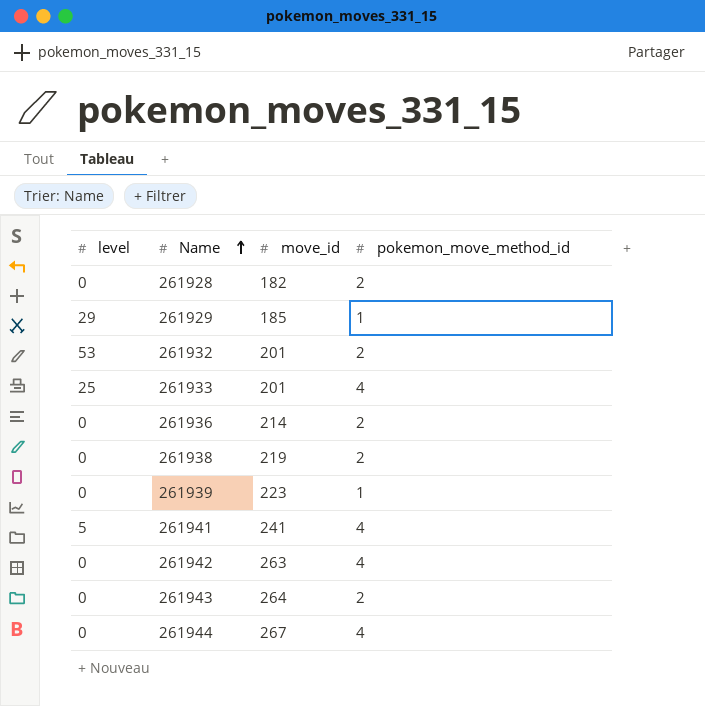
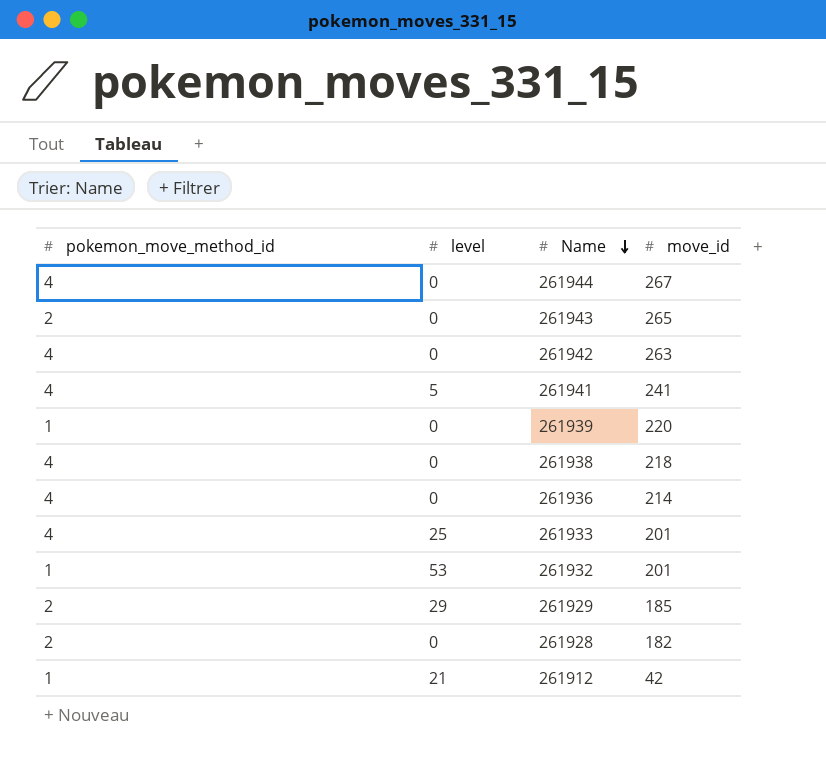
row order: Name ascending -> Name descending
column pokemon_move_method_id | position: 4 -> 1
261943 | move_id: 264 -> 265
261939 | move_id: 223 -> 220
261938 | pokemon_move_method_id: 2 -> 4
261938 | move_id: 219 -> 218
261936 | pokemon_move_method_id: 2 -> 4
261932 | pokemon_move_method_id: 2 -> 1
261929 | pokemon_move_method_id: 1 -> 2
row 261912: none -> 1 | 21 | 42

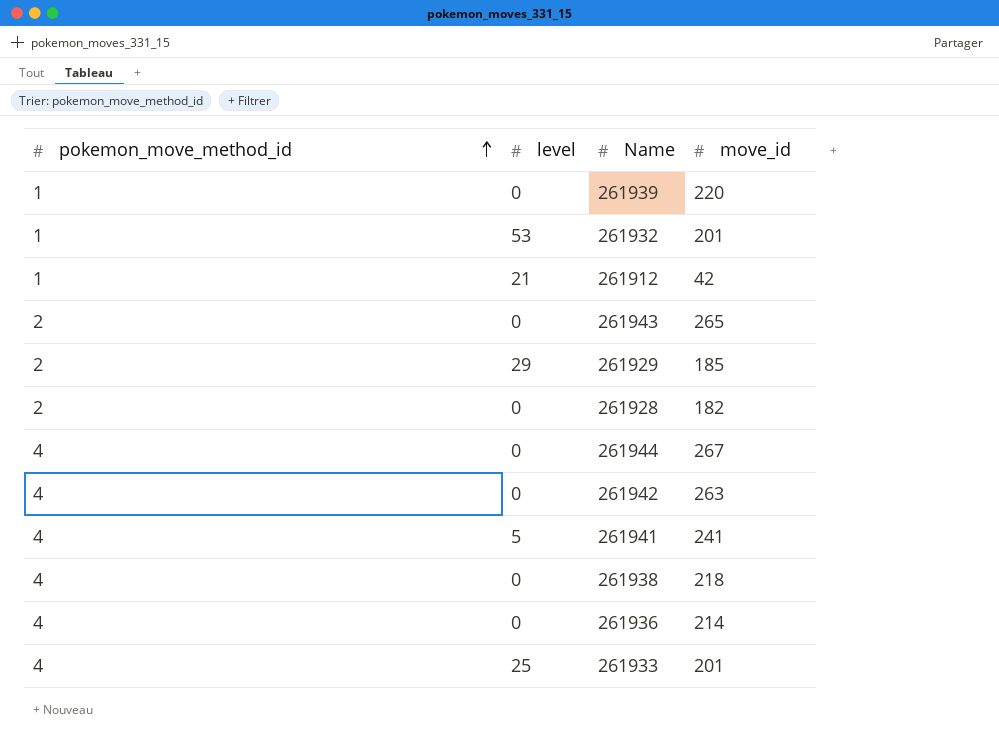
row order: Name descending -> pokemon_move_method_id ascending

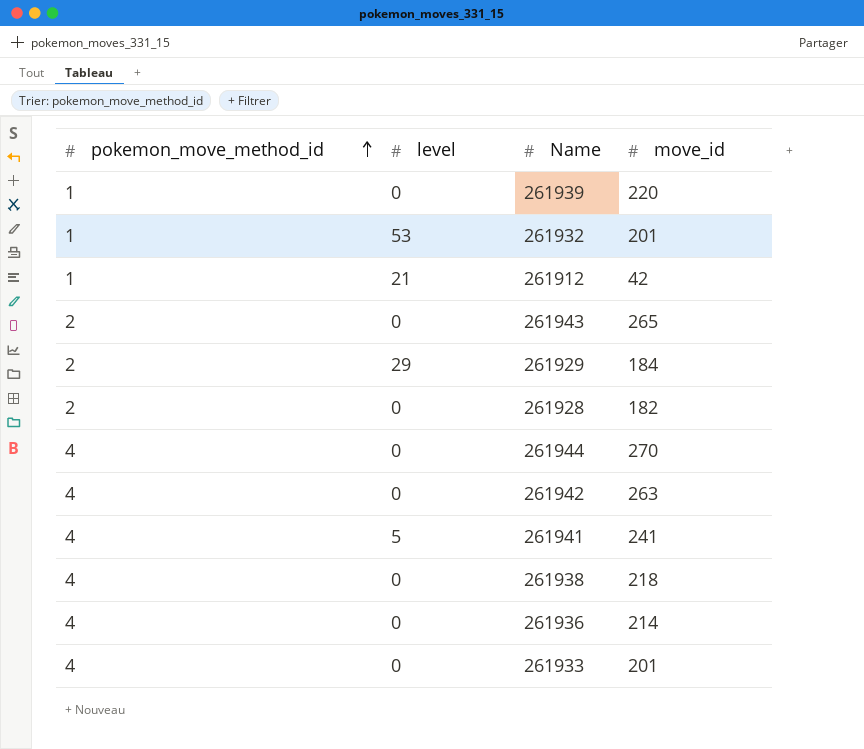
261929 | move_id: 185 -> 184
261944 | move_id: 267 -> 270
261933 | level: 25 -> 0

